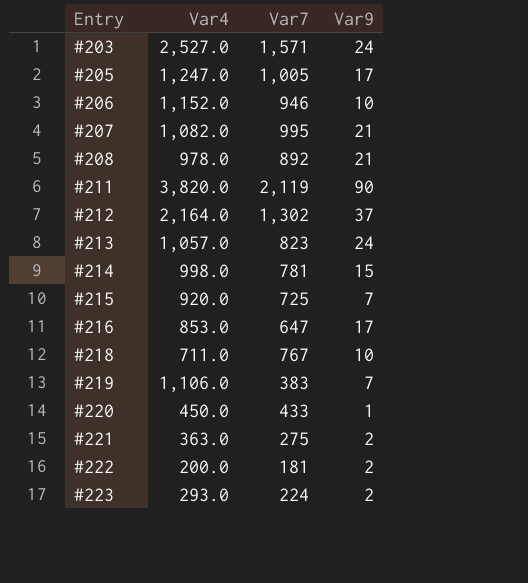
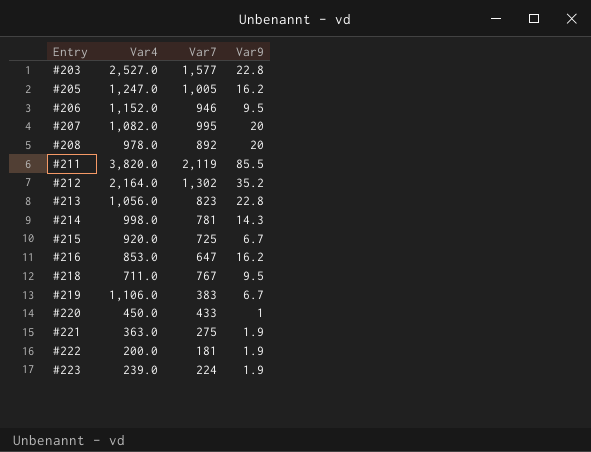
#203 | Var7: 1,571 -> 1,577
#203 | Var9: 24 -> 22.8
#205 | Var9: 17 -> 16.2
#206 | Var9: 10 -> 9.5
#207 | Var9: 21 -> 20
#208 | Var9: 21 -> 20
#211 | Var9: 90 -> 85.5
#212 | Var9: 37 -> 35.2
#213 | Var4: 1,057.0 -> 1,056.0
#213 | Var9: 24 -> 22.8
#214 | Var9: 15 -> 14.3
#215 | Var9: 7 -> 6.7
#216 | Var9: 17 -> 16.2
#218 | Var9: 10 -> 9.5
#219 | Var9: 7 -> 6.7
#221 | Var9: 2 -> 1.9
#222 | Var9: 2 -> 1.9
#223 | Var4: 293.0 -> 239.0
#223 | Var9: 2 -> 1.9

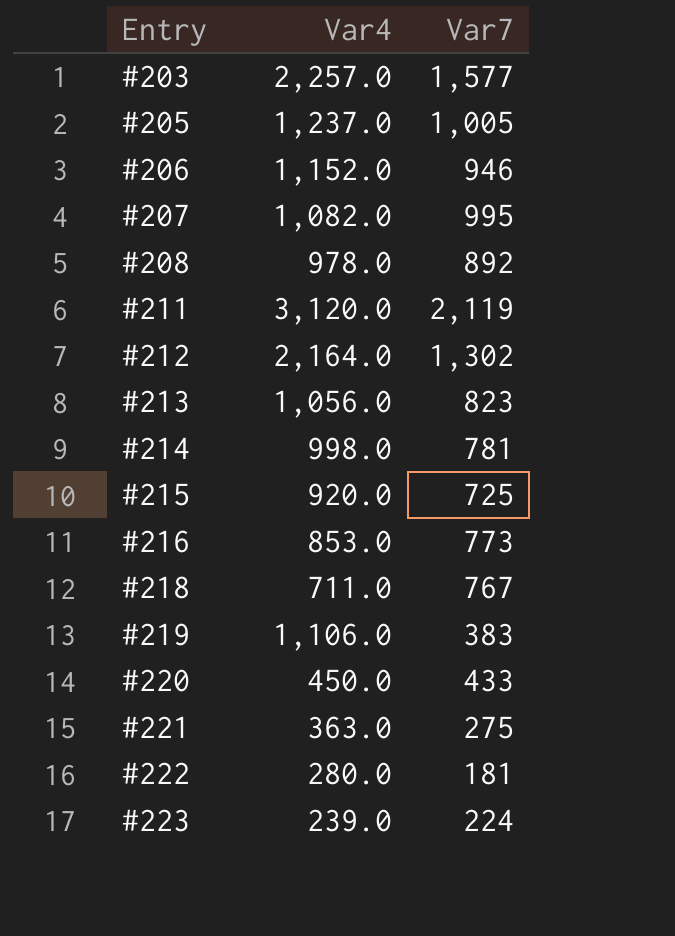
column Var9 | position: 4 -> none
#203 | Var4: 2,527.0 -> 2,257.0
#205 | Var4: 1,247.0 -> 1,237.0
#211 | Var4: 3,820.0 -> 3,120.0
#216 | Var7: 647 -> 773
#222 | Var4: 200.0 -> 280.0

